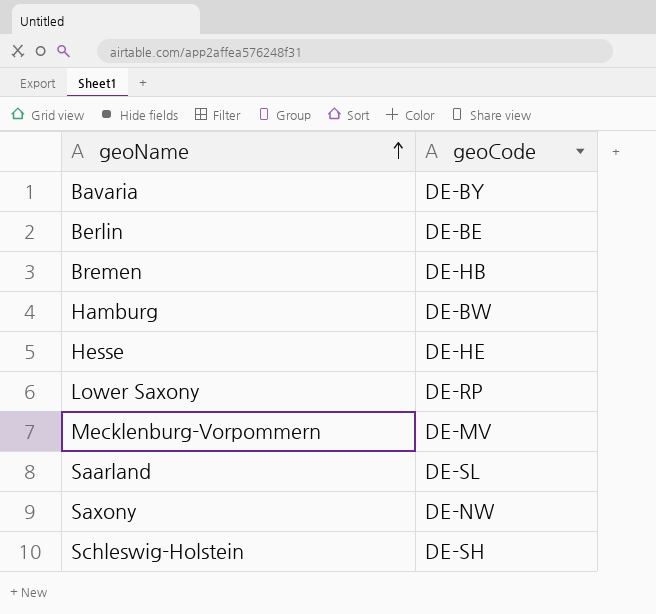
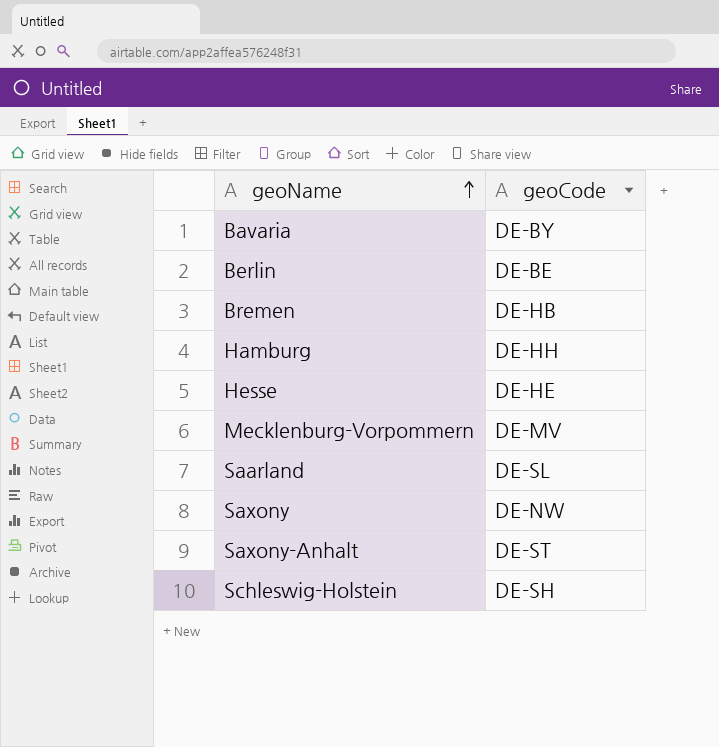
row Lower Saxony: DE-RP -> none
Hamburg | geoCode: DE-BW -> DE-HH
row Saxony-Anhalt: none -> DE-ST

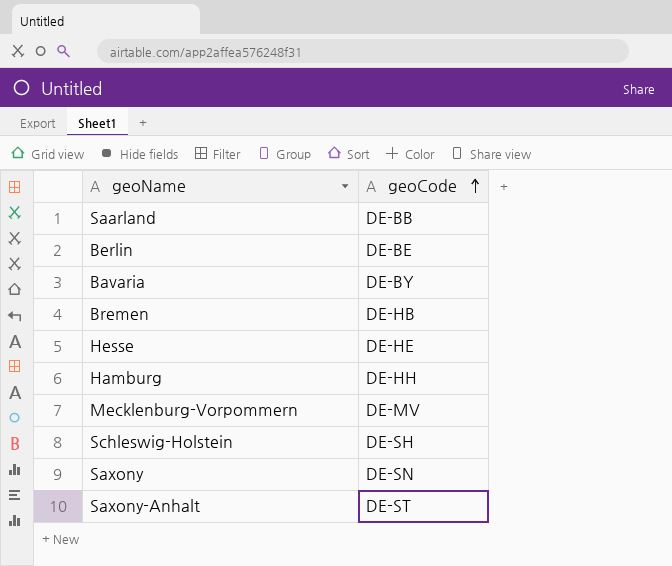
row order: geoName ascending -> geoCode ascending
Saarland | geoCode: DE-SL -> DE-BB
Saxony | geoCode: DE-NW -> DE-SN

